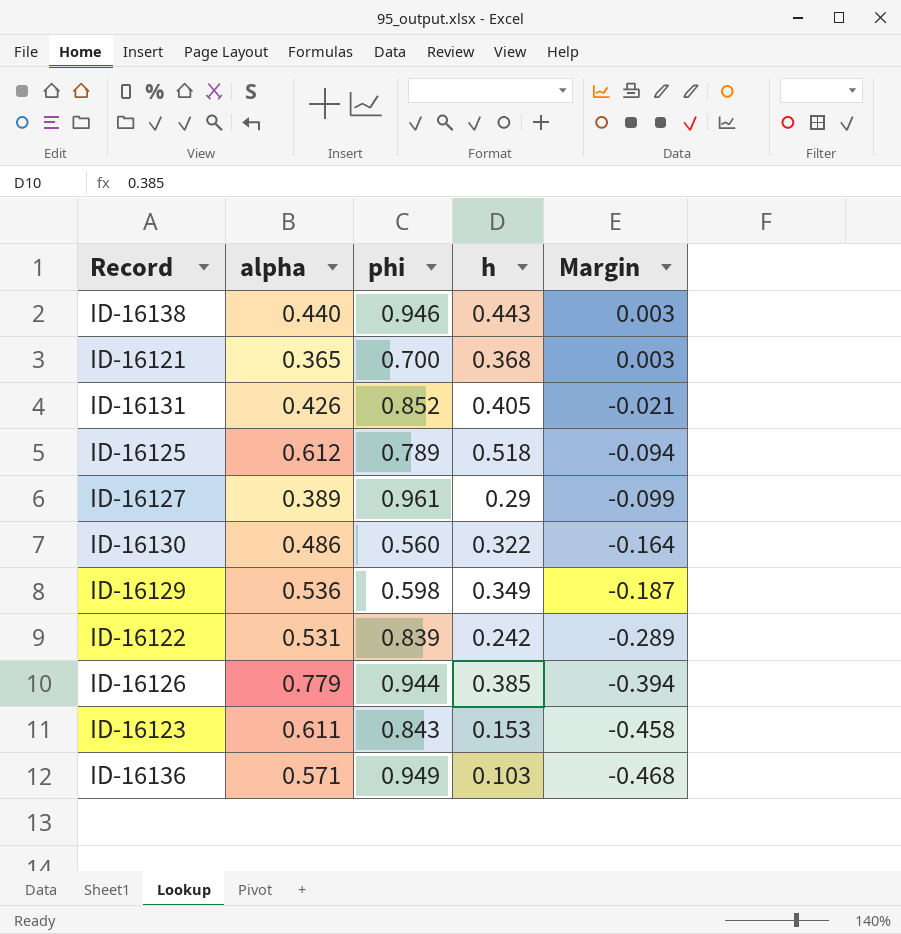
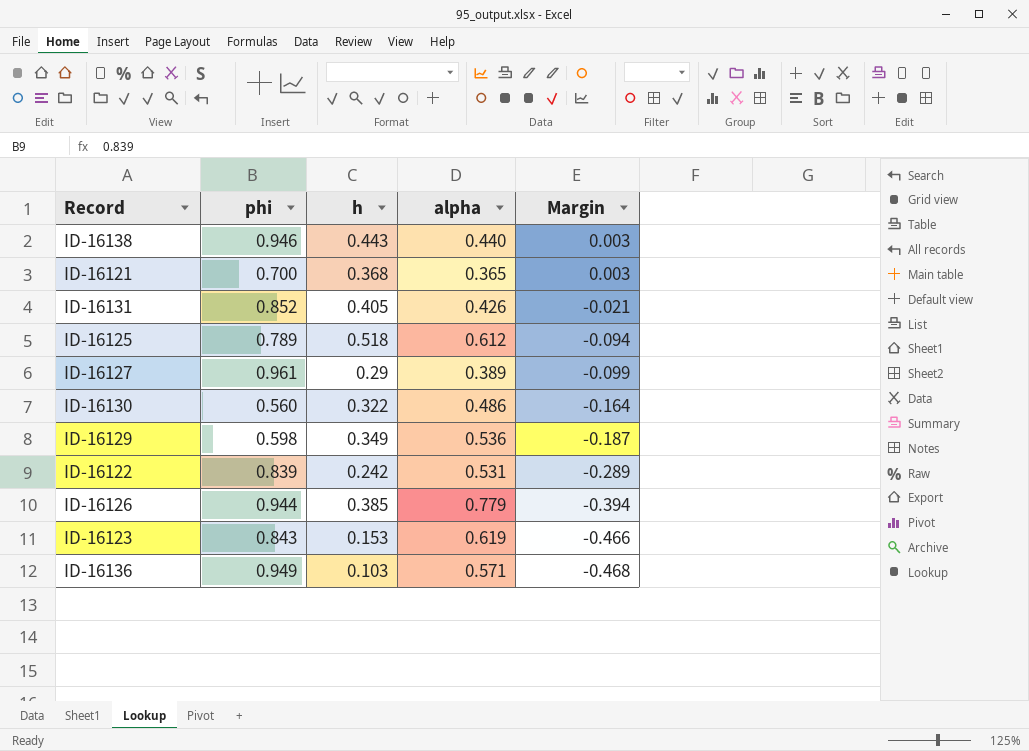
column alpha | position: 2 -> 4
ID-16123 | alpha: 0.611 -> 0.619
ID-16123 | Margin: -0.458 -> -0.466

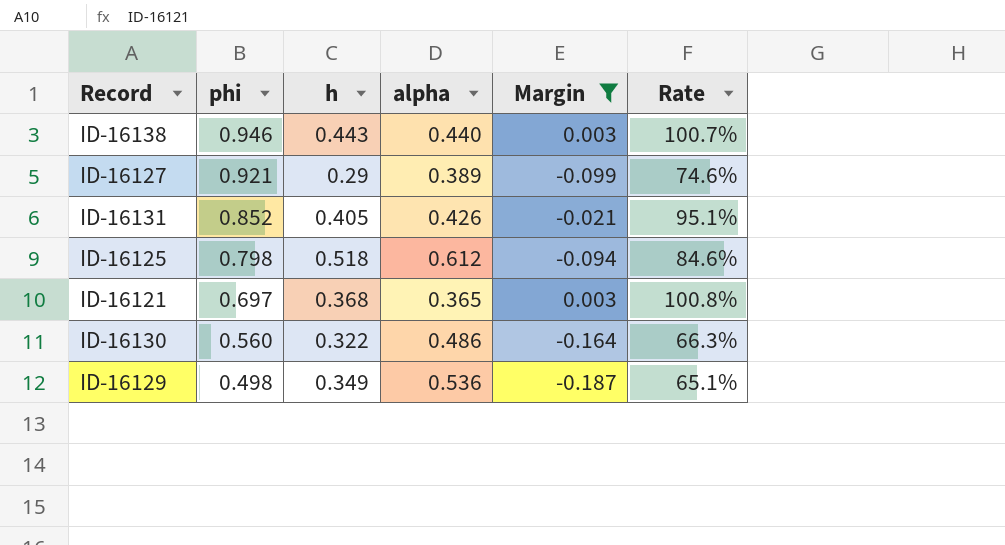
filter: none -> Margin >= -0.187
row order: Margin descending -> phi descending
column Rate | formula: none -> [h] / [alpha]
ID-16127 | phi: 0.961 -> 0.921
ID-16125 | phi: 0.789 -> 0.798
ID-16121 | phi: 0.700 -> 0.697
ID-16129 | phi: 0.598 -> 0.498

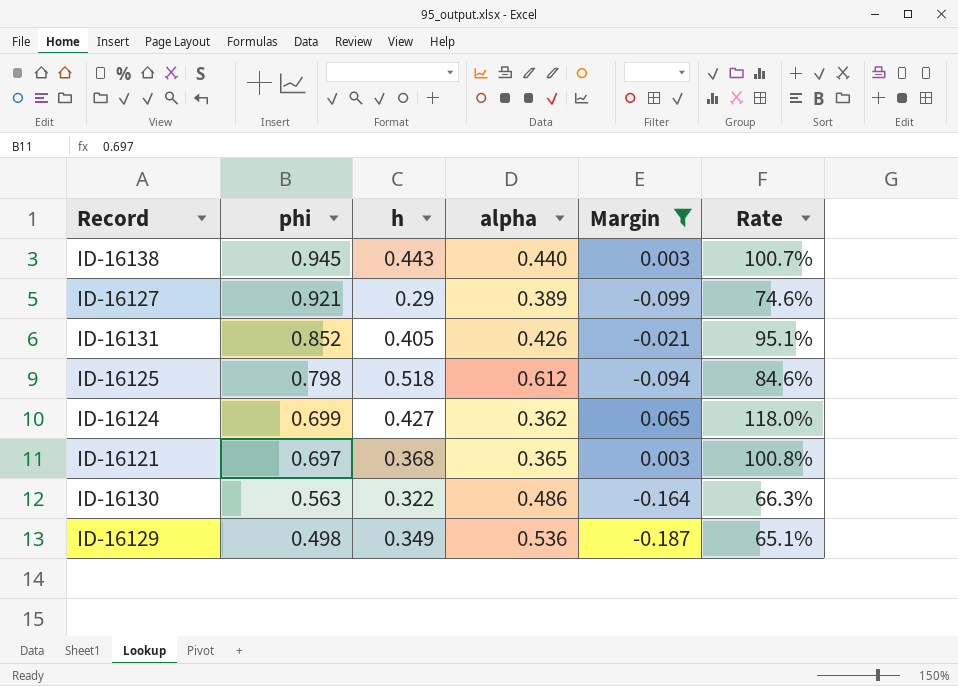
ID-16138 | phi: 0.946 -> 0.945
row ID-16124: none -> 0.699 | 0.427 | 0.362 | 0.065 | 118.0%
ID-16130 | phi: 0.560 -> 0.563

